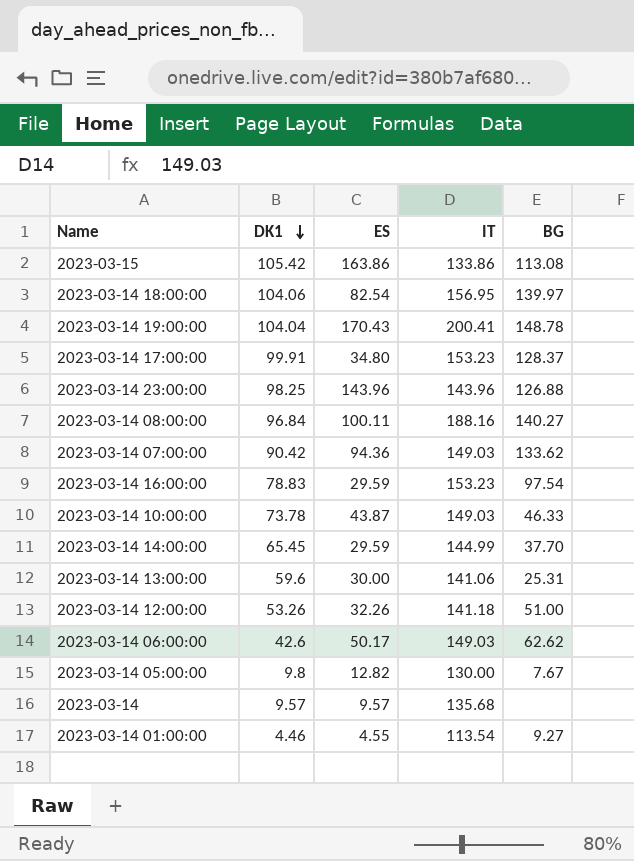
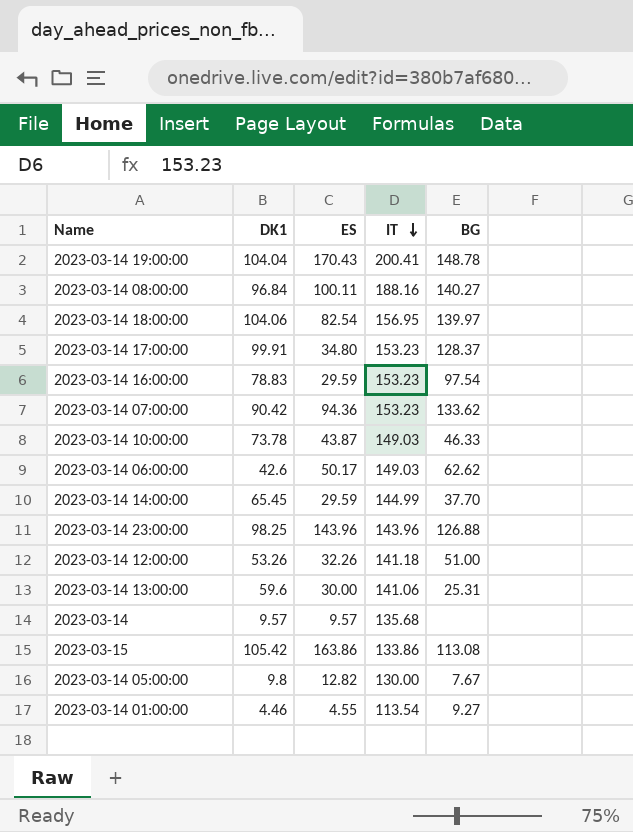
row order: DK1 descending -> IT descending
2023-03-14 07:00:00 | IT: 149.03 -> 153.23

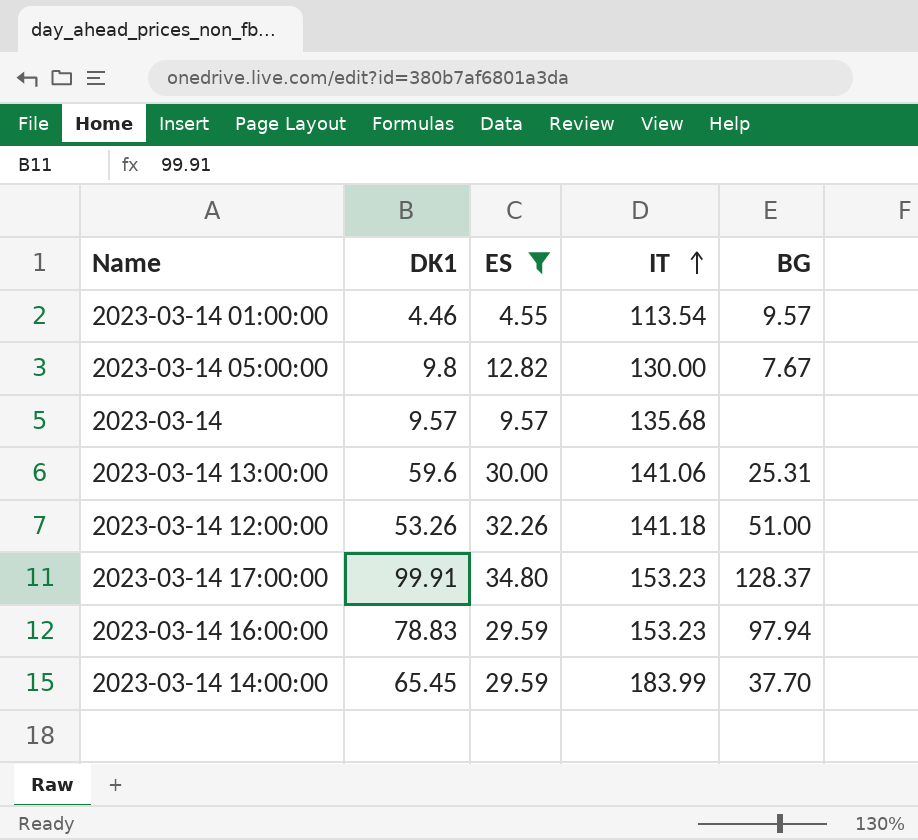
filter: none -> ES <= 34.80
row order: IT descending -> IT ascending
2023-03-14 01:00:00 | BG: 9.27 -> 9.57
2023-03-14 16:00:00 | BG: 97.54 -> 97.94
2023-03-14 14:00:00 | IT: 144.99 -> 183.99

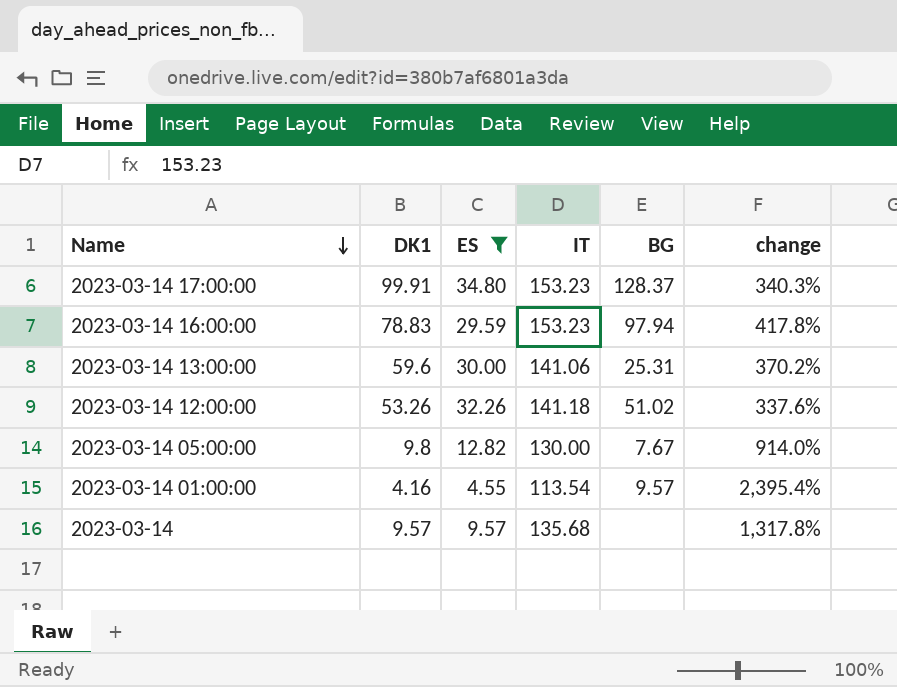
row order: IT ascending -> Name descending
column change | formula: none -> ([IT] - [ES]) / [ES]
row 2023-03-14 14:00:00: 65.45 | 29.59 | 183.99 | 37.70 -> none
2023-03-14 12:00:00 | BG: 51.00 -> 51.02
2023-03-14 01:00:00 | DK1: 4.46 -> 4.16

